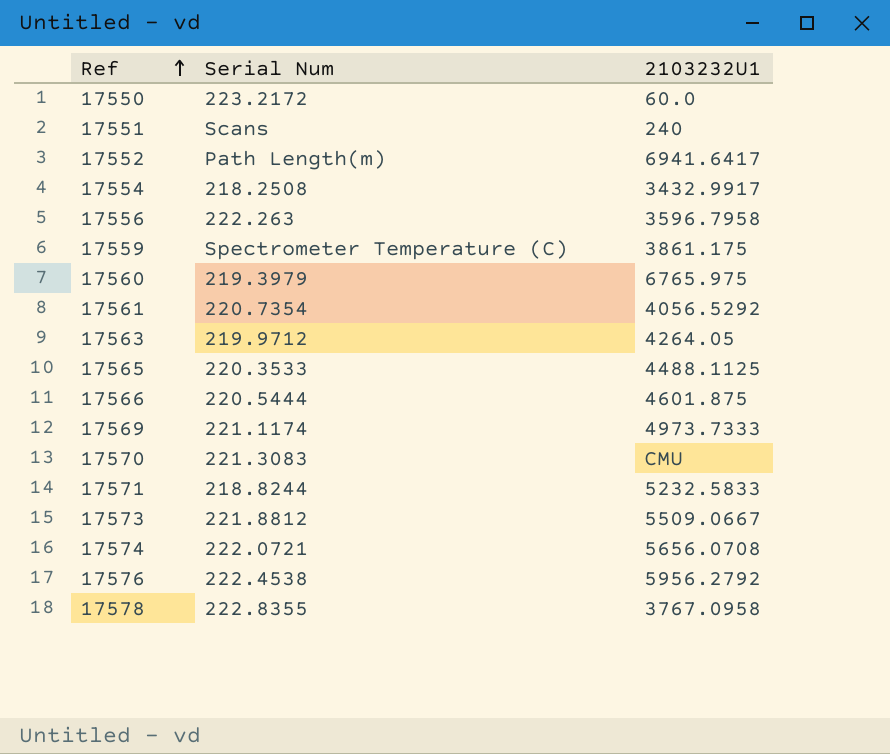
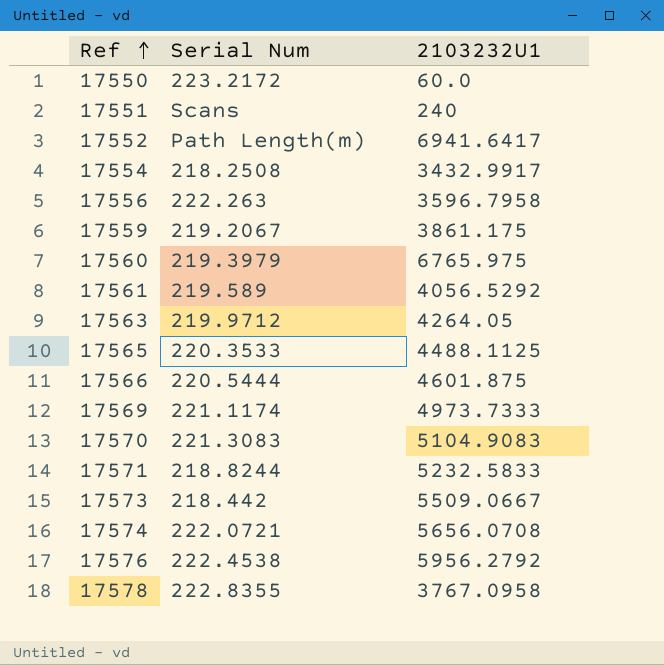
17559 | Serial Num: Spectrometer Temperature (C) -> 219.2067
17561 | Serial Num: 220.7354 -> 219.589
17570 | 2103232U1: CMU -> 5104.9083
17573 | Serial Num: 221.8812 -> 218.442

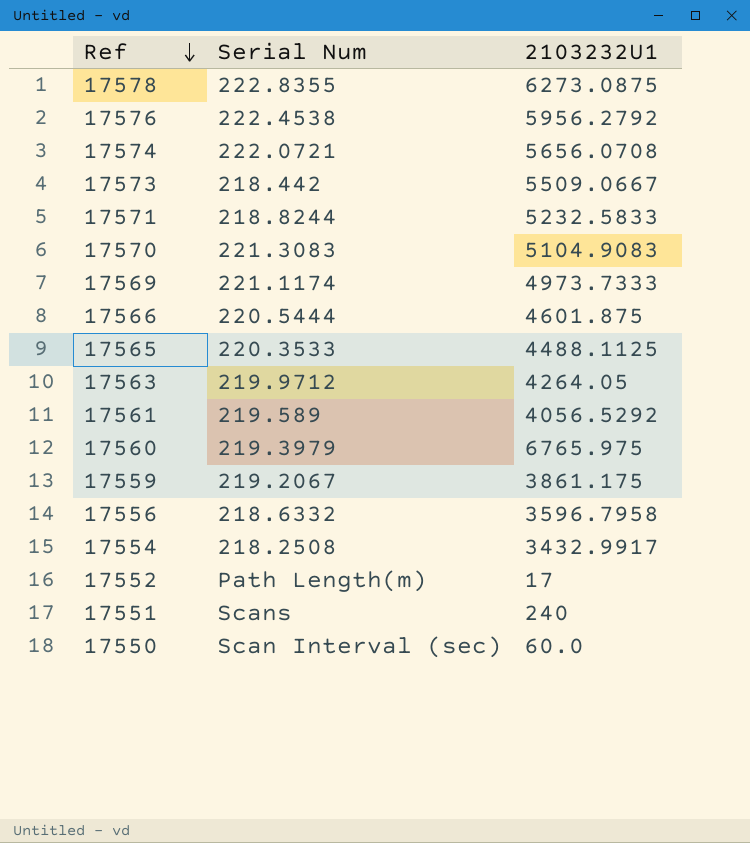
row order: Ref ascending -> Ref descending
17578 | 2103232U1: 3767.0958 -> 6273.0875
17556 | Serial Num: 222.263 -> 218.6332
17552 | 2103232U1: 6941.6417 -> 17
17550 | Serial Num: 223.2172 -> Scan Interval (sec)

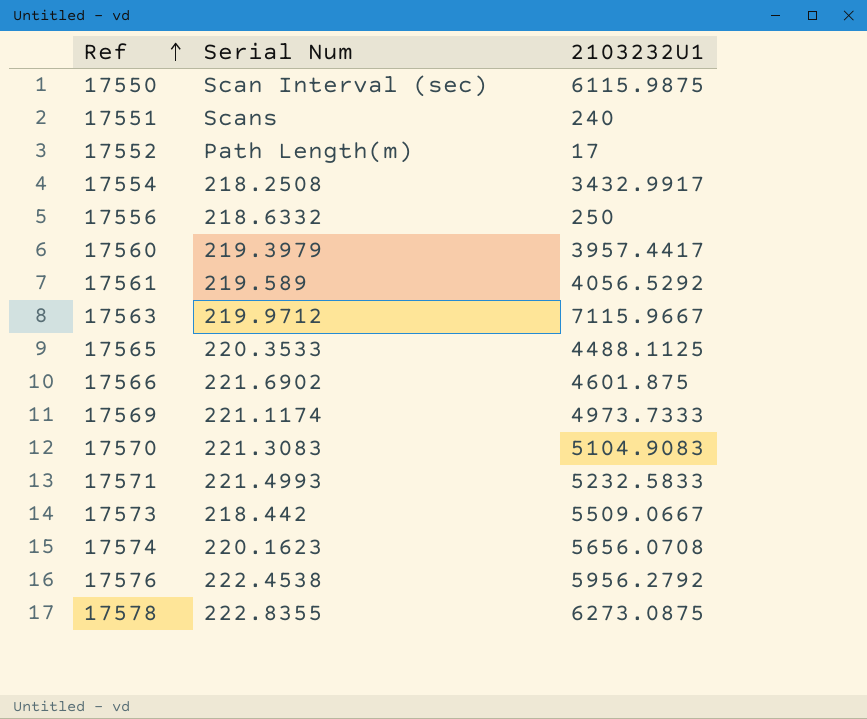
row order: Ref descending -> Ref ascending
row 17559: 219.2067 | 3861.175 -> none
17550 | 2103232U1: 60.0 -> 6115.9875
17556 | 2103232U1: 3596.7958 -> 250
17560 | 2103232U1: 6765.975 -> 3957.4417
17563 | 2103232U1: 4264.05 -> 7115.9667
17566 | Serial Num: 220.5444 -> 221.6902
17571 | Serial Num: 218.8244 -> 221.4993
17574 | Serial Num: 222.0721 -> 220.1623

